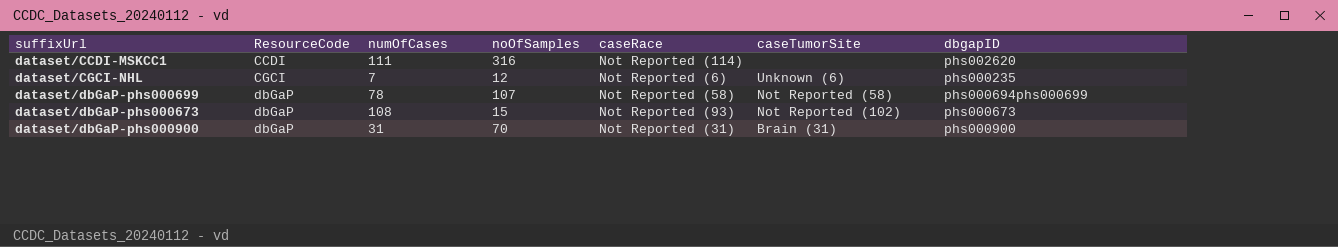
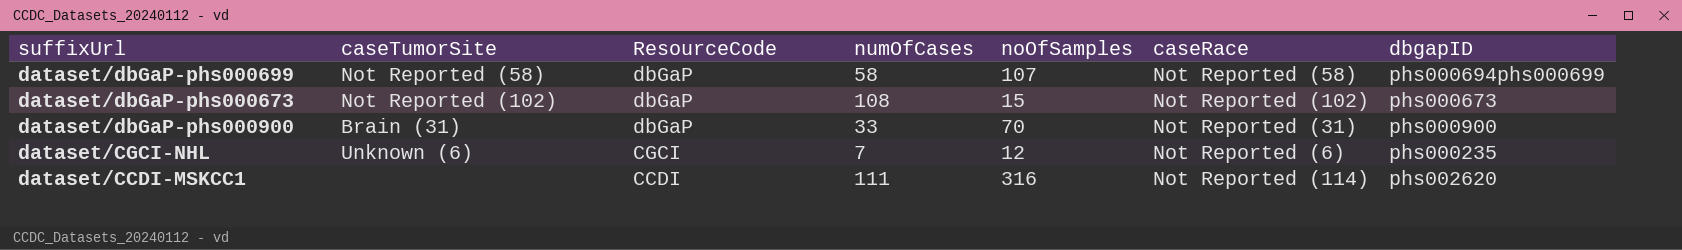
row order: ResourceCode ascending -> ResourceCode descending
column caseTumorSite | position: 6 -> 2
dataset/dbGaP-phs000699 | numOfCases: 78 -> 58
dataset/dbGaP-phs000673 | caseRace: Not Reported (93) -> Not Reported (102)
dataset/dbGaP-phs000900 | numOfCases: 31 -> 33

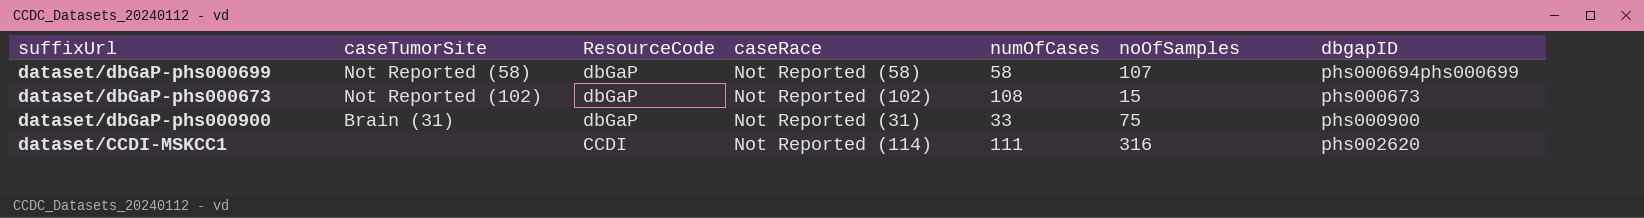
column caseRace | position: 6 -> 4
row dataset/CGCI-NHL: Unknown (6) | CGCI | 7 | 12 | Not Reported (6) | phs000235 -> none
dataset/dbGaP-phs000900 | noOfSamples: 70 -> 75

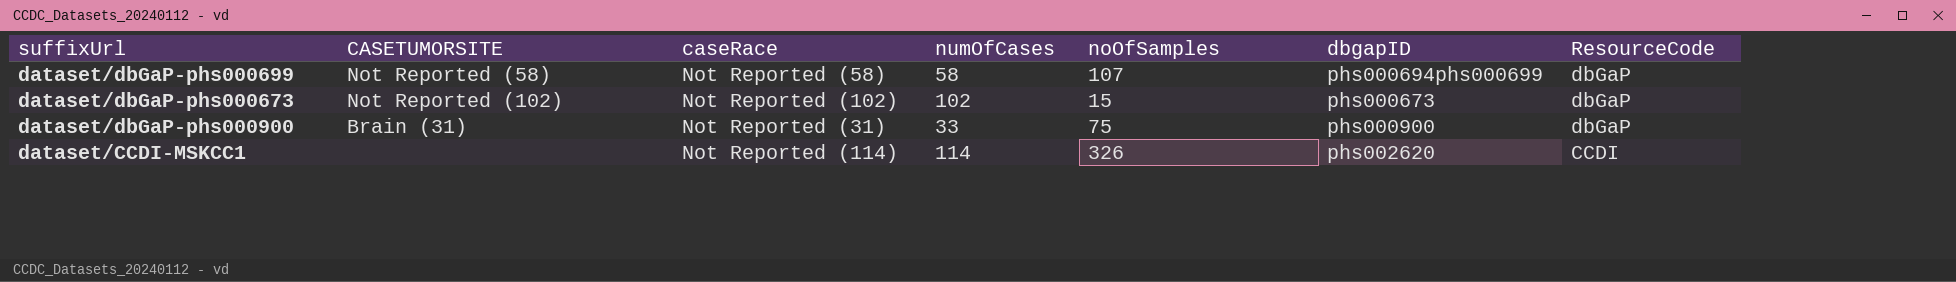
column name: caseTumorSite -> CASETUMORSITE
column ResourceCode | position: 3 -> 7
dataset/dbGaP-phs000673 | numOfCases: 108 -> 102
dataset/CCDI-MSKCC1 | numOfCases: 111 -> 114
dataset/CCDI-MSKCC1 | noOfSamples: 316 -> 326

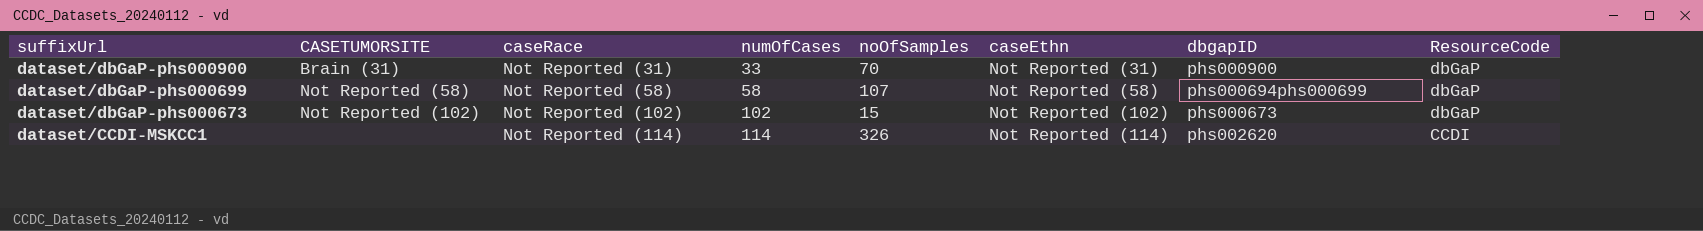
row order: ResourceCode descending -> suffixUrl descending
column caseEthn | position: none -> 6
dataset/dbGaP-phs000900 | noOfSamples: 75 -> 70

